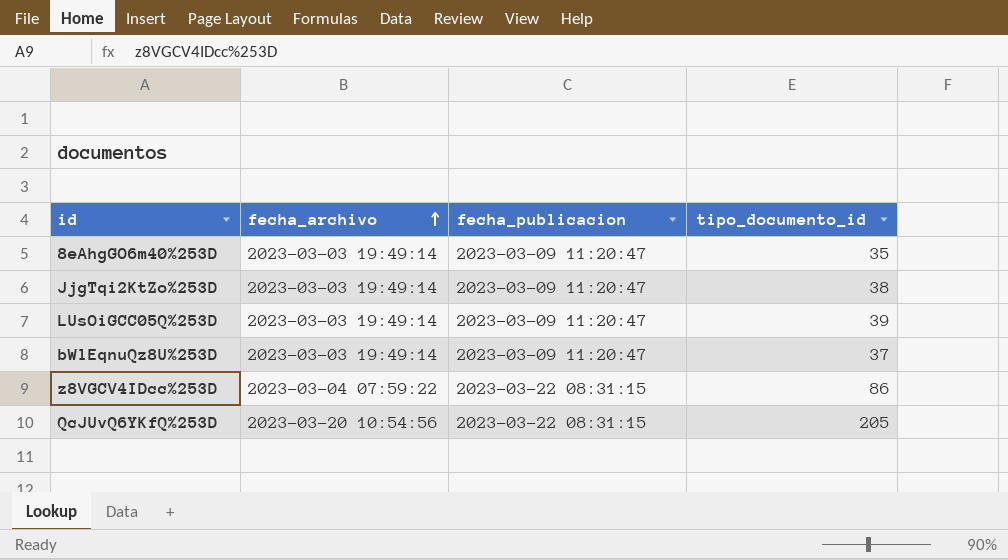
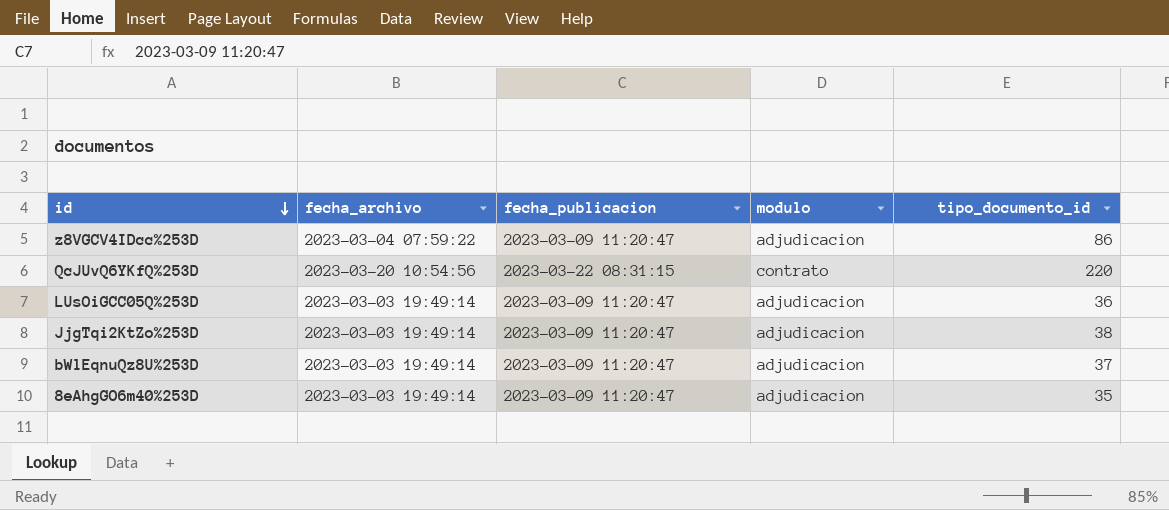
row order: fecha_archivo ascending -> id descending
column modulo | position: none -> 4
z8VGCV4IDcc%253D | fecha_publicacion: 2023-03-22 08:31:15 -> 2023-03-09 11:20:47
QcJUvQ6YKfQ%253D | tipo_documento_id: 205 -> 220
LUsOiGCC05Q%253D | tipo_documento_id: 39 -> 36

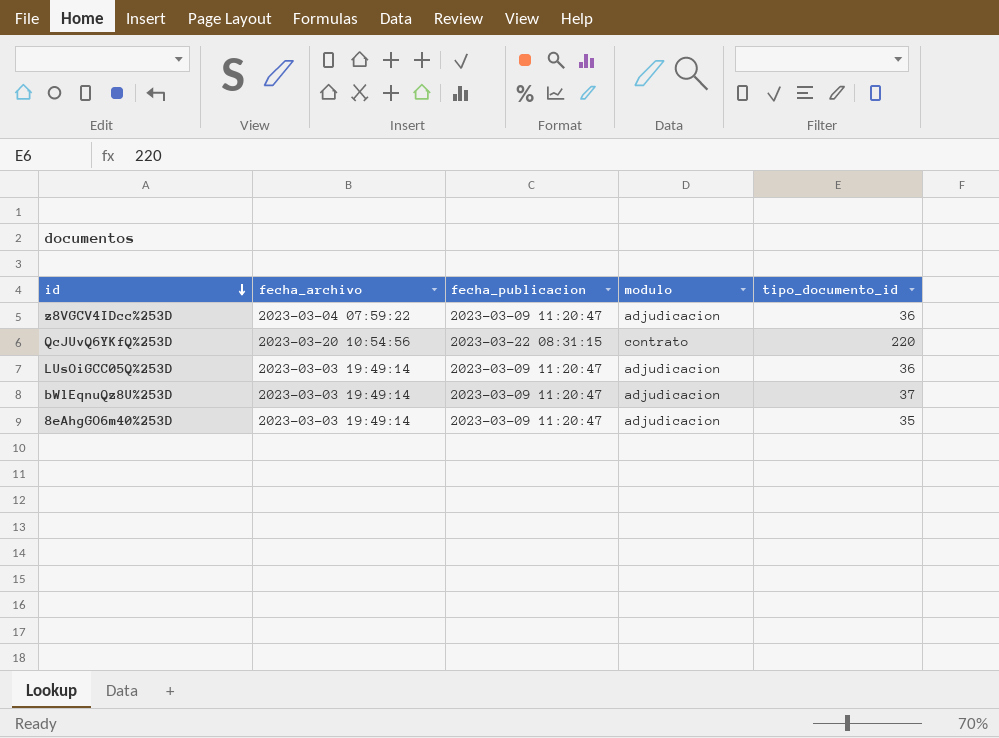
row JjgTqi2KtZo%253D: 2023-03-03 19:49:14 | 2023-03-09 11:20:47 | adjudicacion | 38 -> none
z8VGCV4IDcc%253D | tipo_documento_id: 86 -> 36

